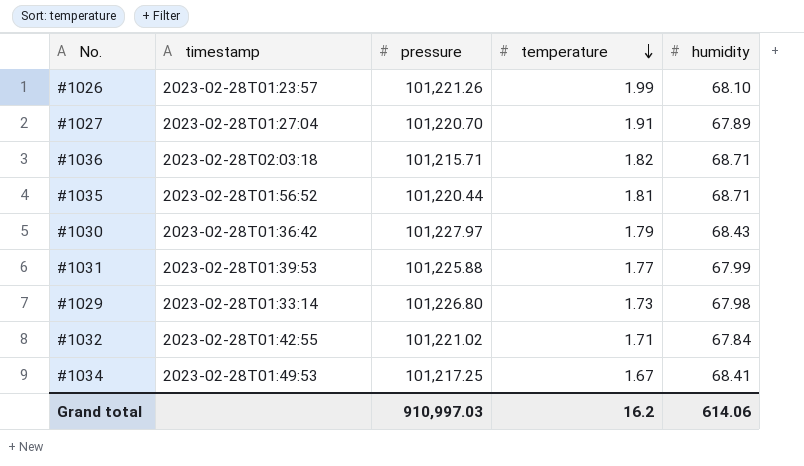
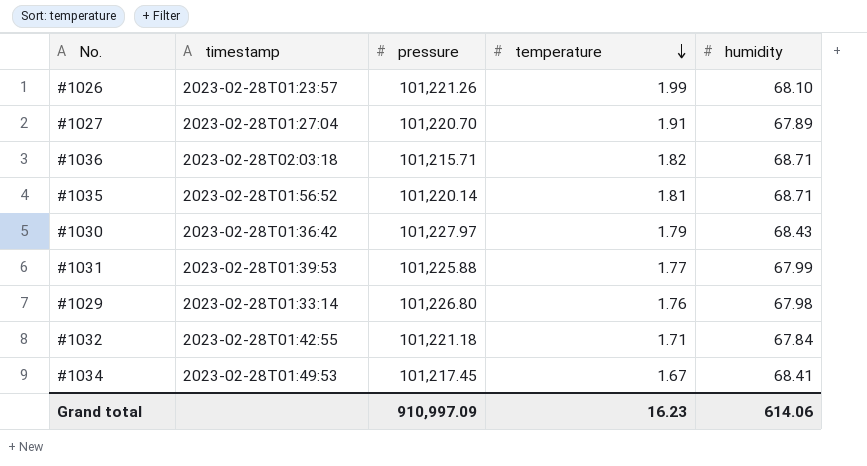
#1035 | pressure: 101,220.44 -> 101,220.14
#1029 | temperature: 1.73 -> 1.76
#1032 | pressure: 101,221.02 -> 101,221.18
#1034 | pressure: 101,217.25 -> 101,217.45
Grand total | pressure: 910,997.03 -> 910,997.09
Grand total | temperature: 16.2 -> 16.23

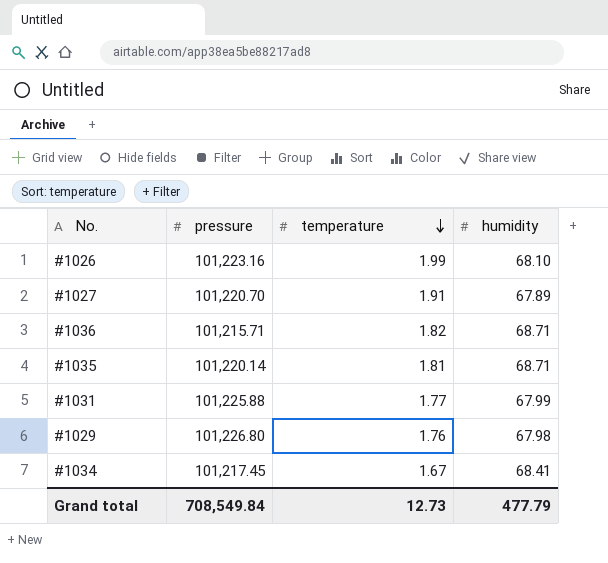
column timestamp | position: 2 -> none
row #1030: 2023-02-28T01:36:42 | 101,227.97 | 1.79 | 68.43 -> none
row #1032: 2023-02-28T01:42:55 | 101,221.18 | 1.71 | 67.84 -> none
#1026 | pressure: 101,221.26 -> 101,223.16
Grand total | pressure: 910,997.09 -> 708,549.84
Grand total | temperature: 16.23 -> 12.73
Grand total | humidity: 614.06 -> 477.79

